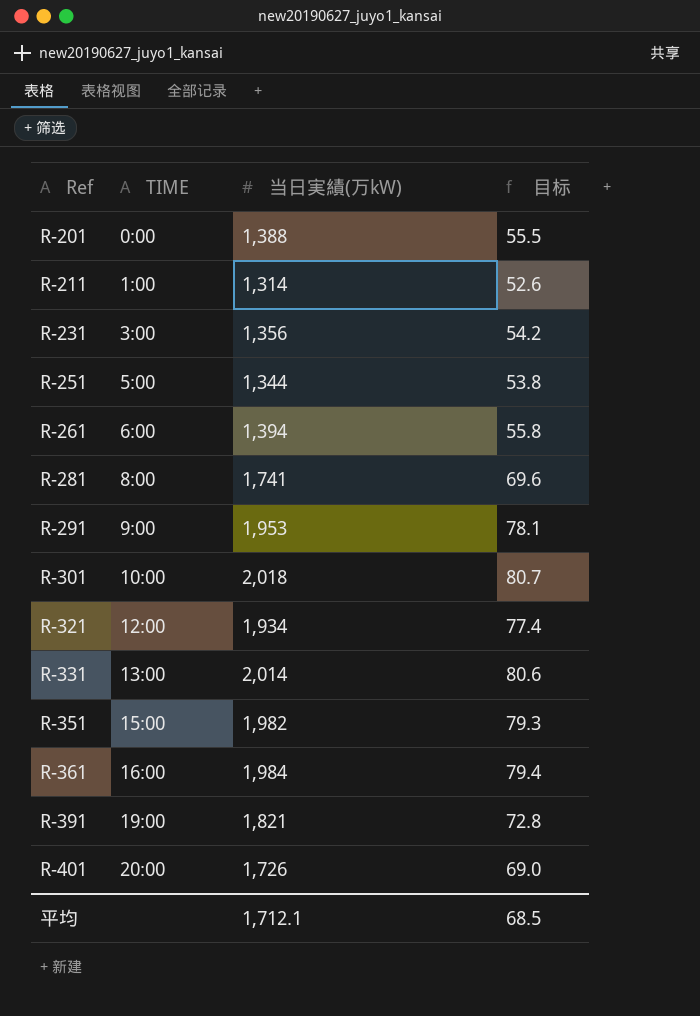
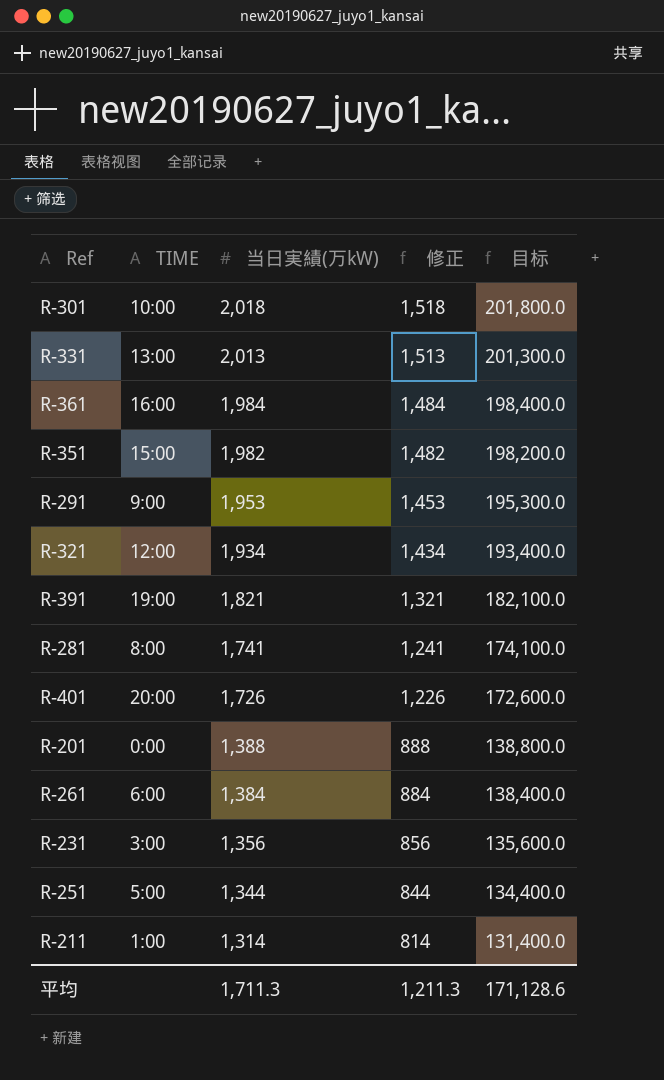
row order: Ref ascending -> 当日実績(万kW) descending
column 修正 | formula: none -> [当日実績(万kW)] - 500
column 目标 | formula: [当日実績(万kW)] * 0.04 -> [当日実績(万kW)] * 100
R-331 | 当日実績(万kW): 2,014 -> 2,013
R-261 | 当日実績(万kW): 1,394 -> 1,384
平均 | 当日実績(万kW): 1,712.1 -> 1,711.3
平均 | 目标: 68.5 -> 171,128.6

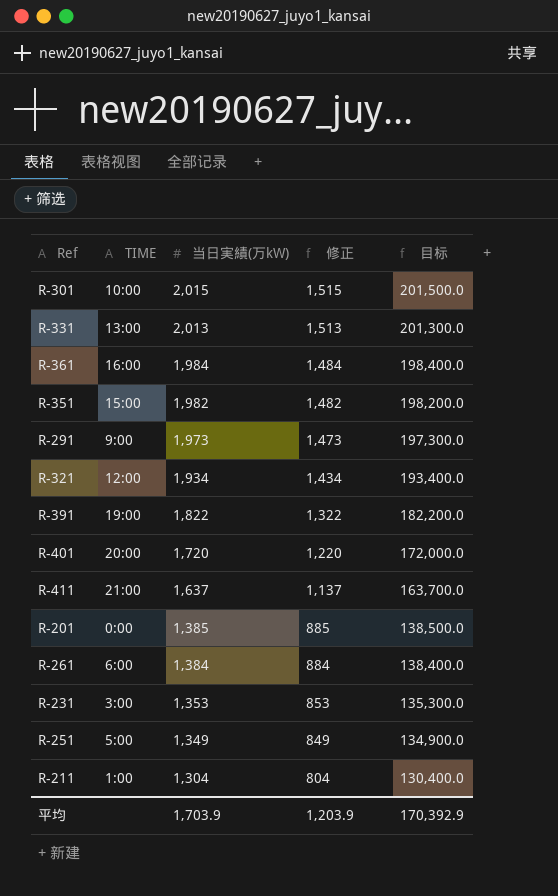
row R-281: 8:00 | 1,741 | 1,241 | 174,100.0 -> none
R-301 | 当日実績(万kW): 2,018 -> 2,015
R-301 | 修正: 1,518 -> 1,515
R-301 | 目标: 201,800.0 -> 201,500.0
R-291 | 当日実績(万kW): 1,953 -> 1,973
R-291 | 修正: 1,453 -> 1,473
R-291 | 目标: 195,300.0 -> 197,300.0
R-391 | 当日実績(万kW): 1,821 -> 1,822
R-391 | 修正: 1,321 -> 1,322
R-391 | 目标: 182,100.0 -> 182,200.0
R-401 | 当日実績(万kW): 1,726 -> 1,720
R-401 | 修正: 1,226 -> 1,220
R-401 | 目标: 172,600.0 -> 172,000.0
row R-411: none -> 21:00 | 1,637 | 1,137 | 163,700.0
R-201 | 当日実績(万kW): 1,388 -> 1,385
R-201 | 修正: 888 -> 885
R-201 | 目标: 138,800.0 -> 138,500.0
R-231 | 当日実績(万kW): 1,356 -> 1,353
R-231 | 修正: 856 -> 853
R-231 | 目标: 135,600.0 -> 135,300.0
R-251 | 当日実績(万kW): 1,344 -> 1,349
R-251 | 修正: 844 -> 849
R-251 | 目标: 134,400.0 -> 134,900.0
R-211 | 当日実績(万kW): 1,314 -> 1,304
R-211 | 修正: 814 -> 804
R-211 | 目标: 131,400.0 -> 130,400.0
平均 | 当日実績(万kW): 1,711.3 -> 1,703.9
平均 | 修正: 1,211.3 -> 1,203.9
平均 | 目标: 171,128.6 -> 170,392.9

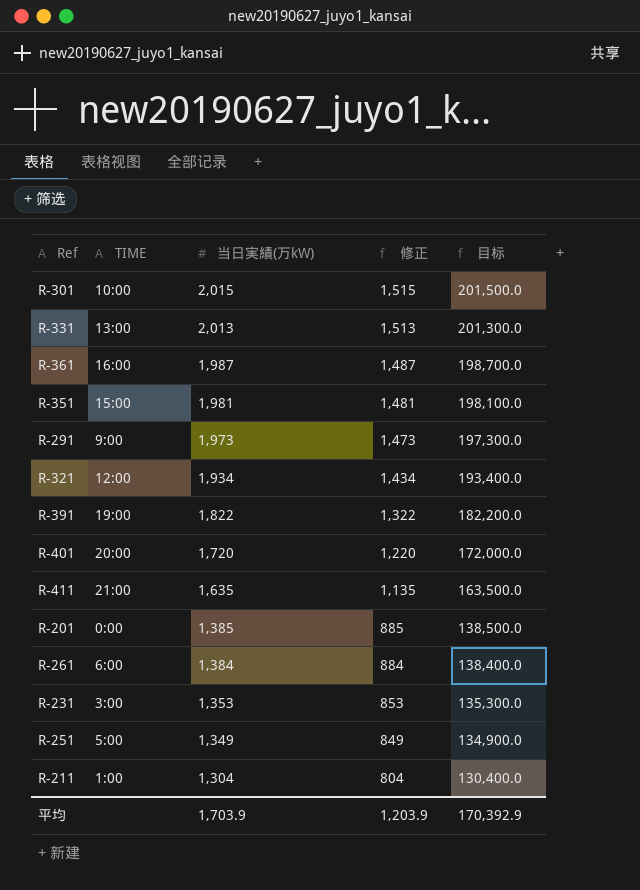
R-361 | 当日実績(万kW): 1,984 -> 1,987
R-361 | 修正: 1,484 -> 1,487
R-361 | 目标: 198,400.0 -> 198,700.0
R-351 | 当日実績(万kW): 1,982 -> 1,981
R-351 | 修正: 1,482 -> 1,481
R-351 | 目标: 198,200.0 -> 198,100.0
R-411 | 当日実績(万kW): 1,637 -> 1,635
R-411 | 修正: 1,137 -> 1,135
R-411 | 目标: 163,700.0 -> 163,500.0

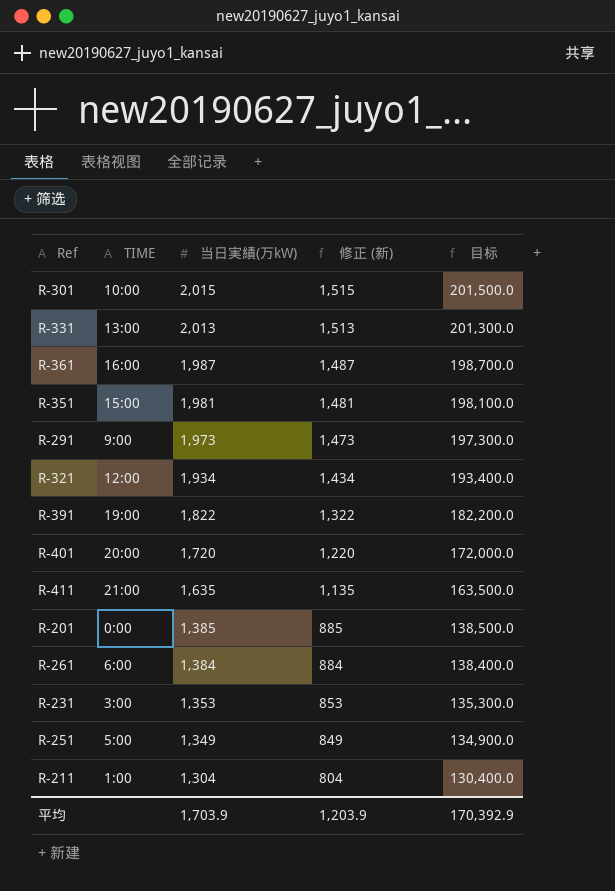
column name: 修正 -> 修正 (新)

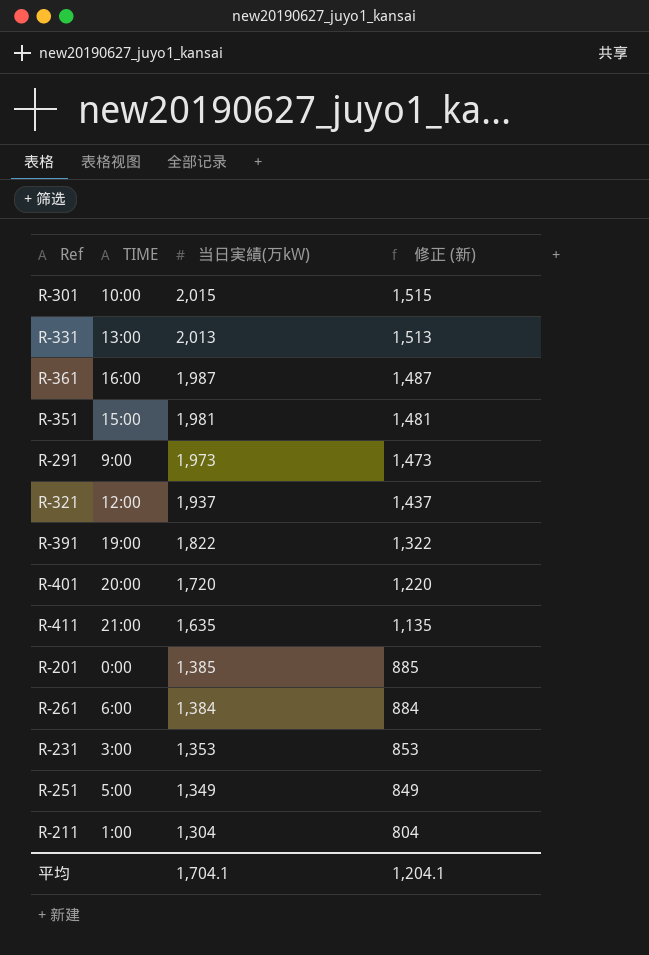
column 目标 | formula: [当日実績(万kW)] * 100 -> none
R-321 | 当日実績(万kW): 1,934 -> 1,937
R-321 | 修正 (新): 1,434 -> 1,437
平均 | 当日実績(万kW): 1,703.9 -> 1,704.1
平均 | 修正 (新): 1,203.9 -> 1,204.1

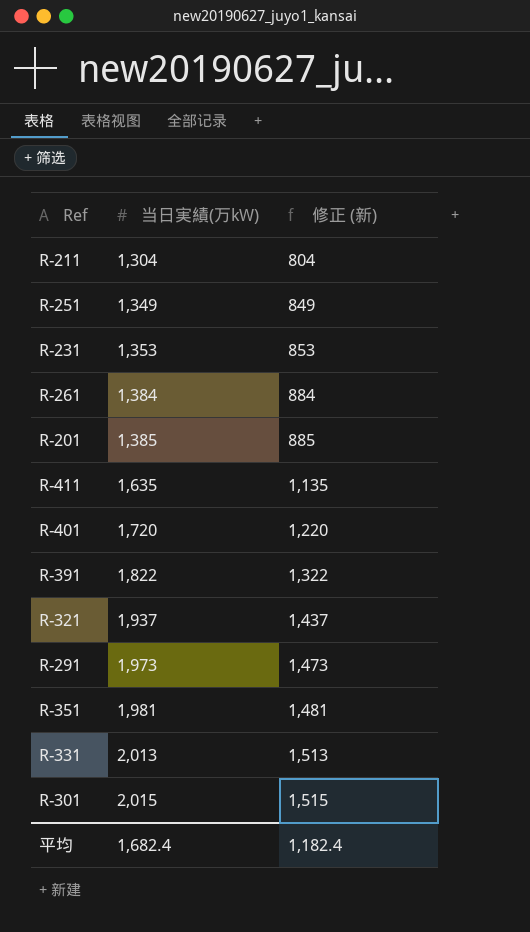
row order: 当日実績(万kW) descending -> 当日実績(万kW) ascending
column TIME | position: 2 -> none
row R-361: 16:00 | 1,987 | 1,487 -> none
平均 | 当日実績(万kW): 1,704.1 -> 1,682.4
平均 | 修正 (新): 1,204.1 -> 1,182.4

